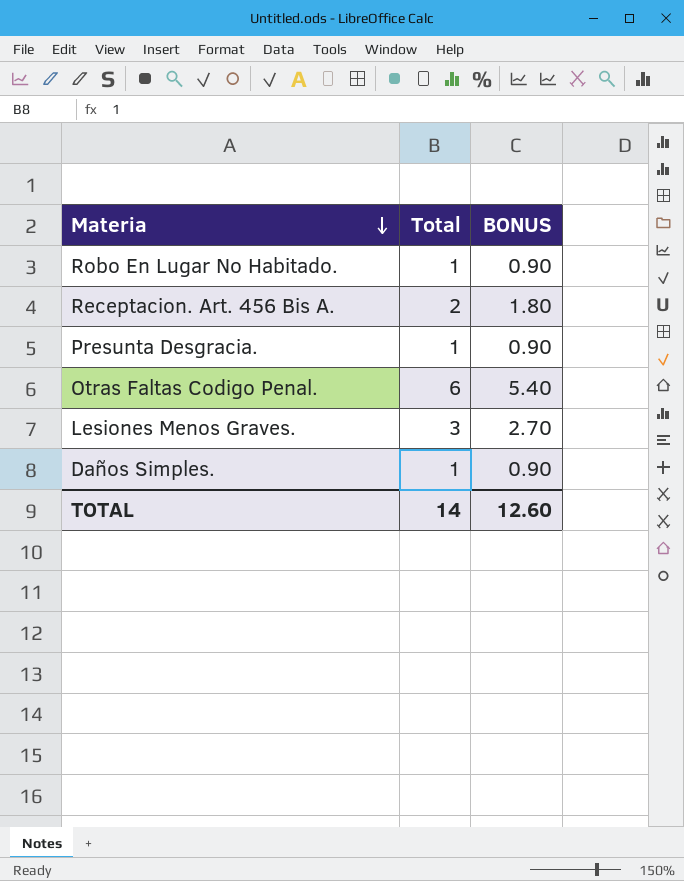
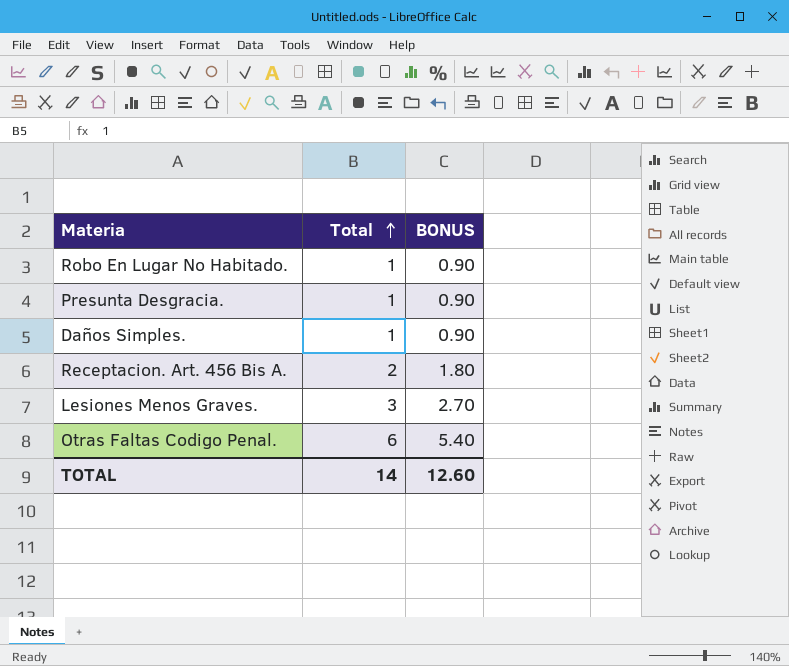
row order: Materia descending -> Total ascending

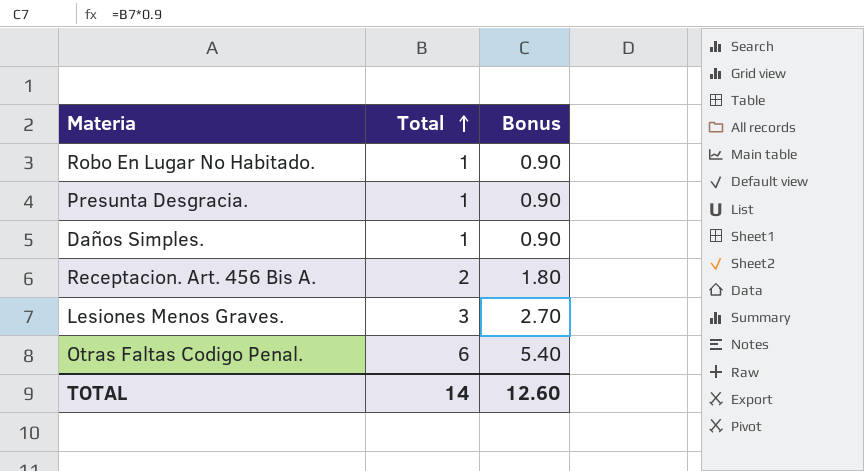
column name: BONUS -> Bonus

